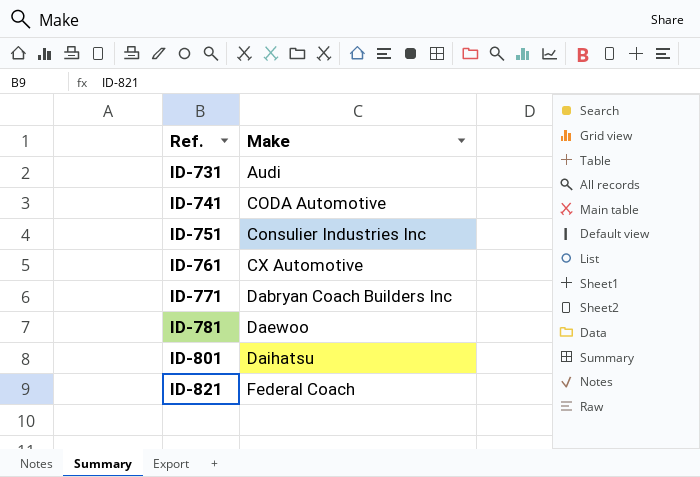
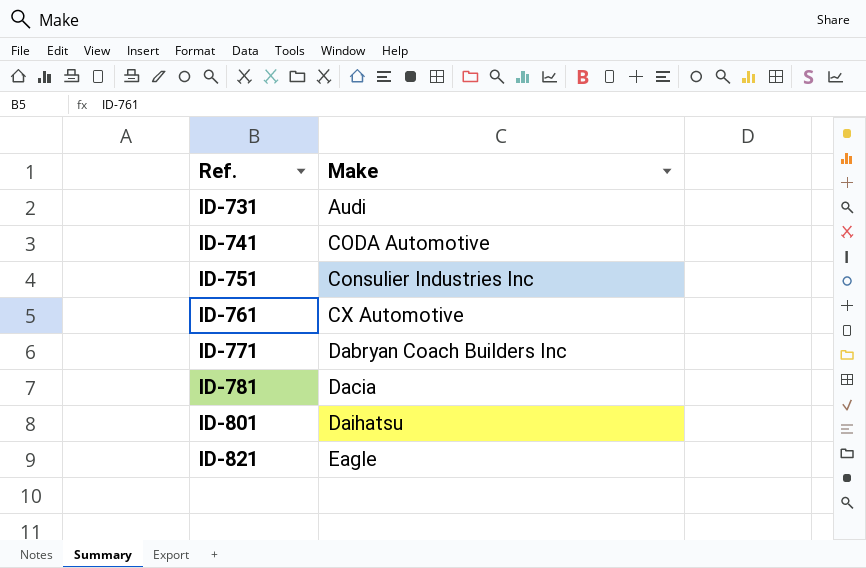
ID-781 | Make: Daewoo -> Dacia
ID-821 | Make: Federal Coach -> Eagle

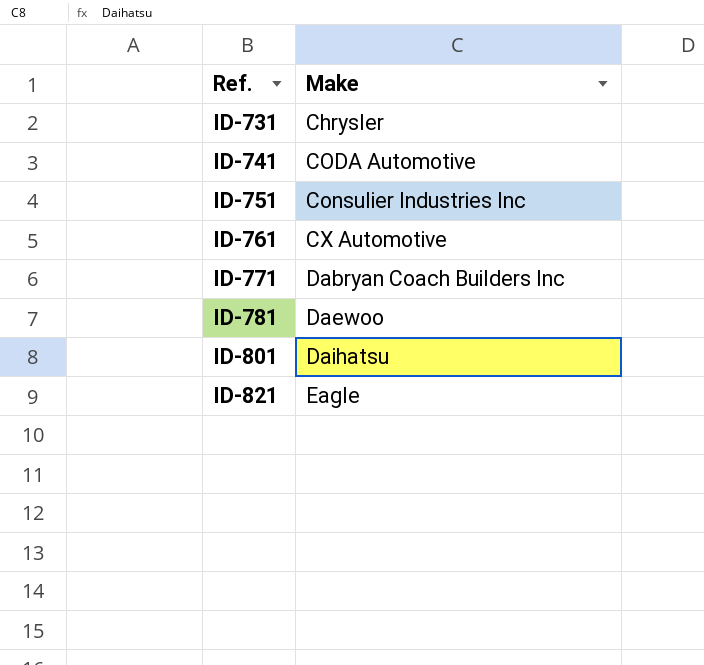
ID-731 | Make: Audi -> Chrysler
ID-781 | Make: Dacia -> Daewoo

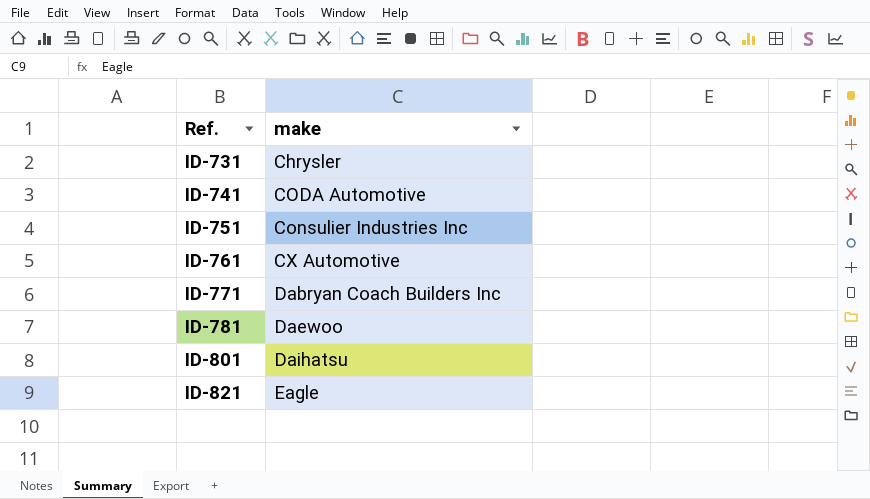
column name: Make -> make

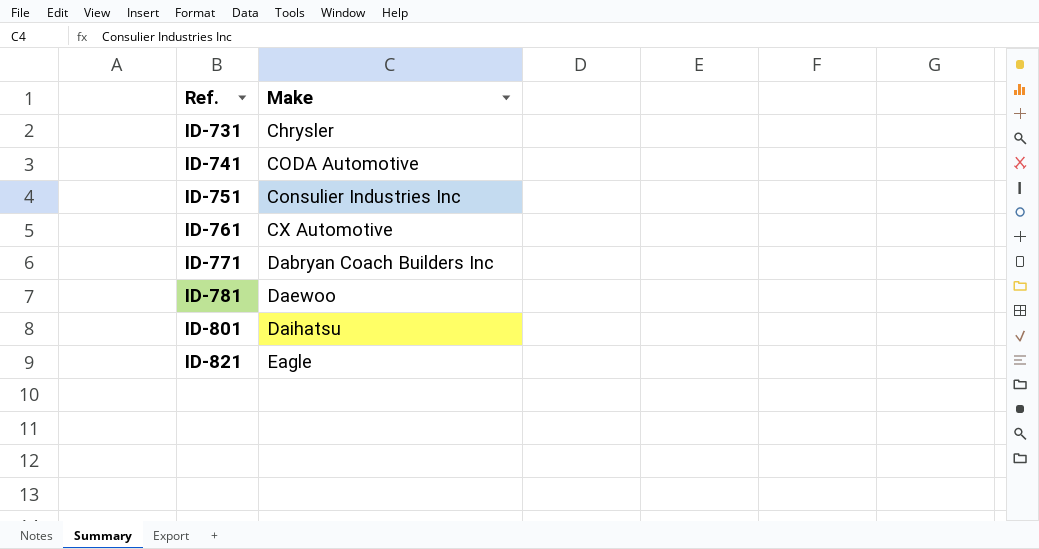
column name: make -> Make

